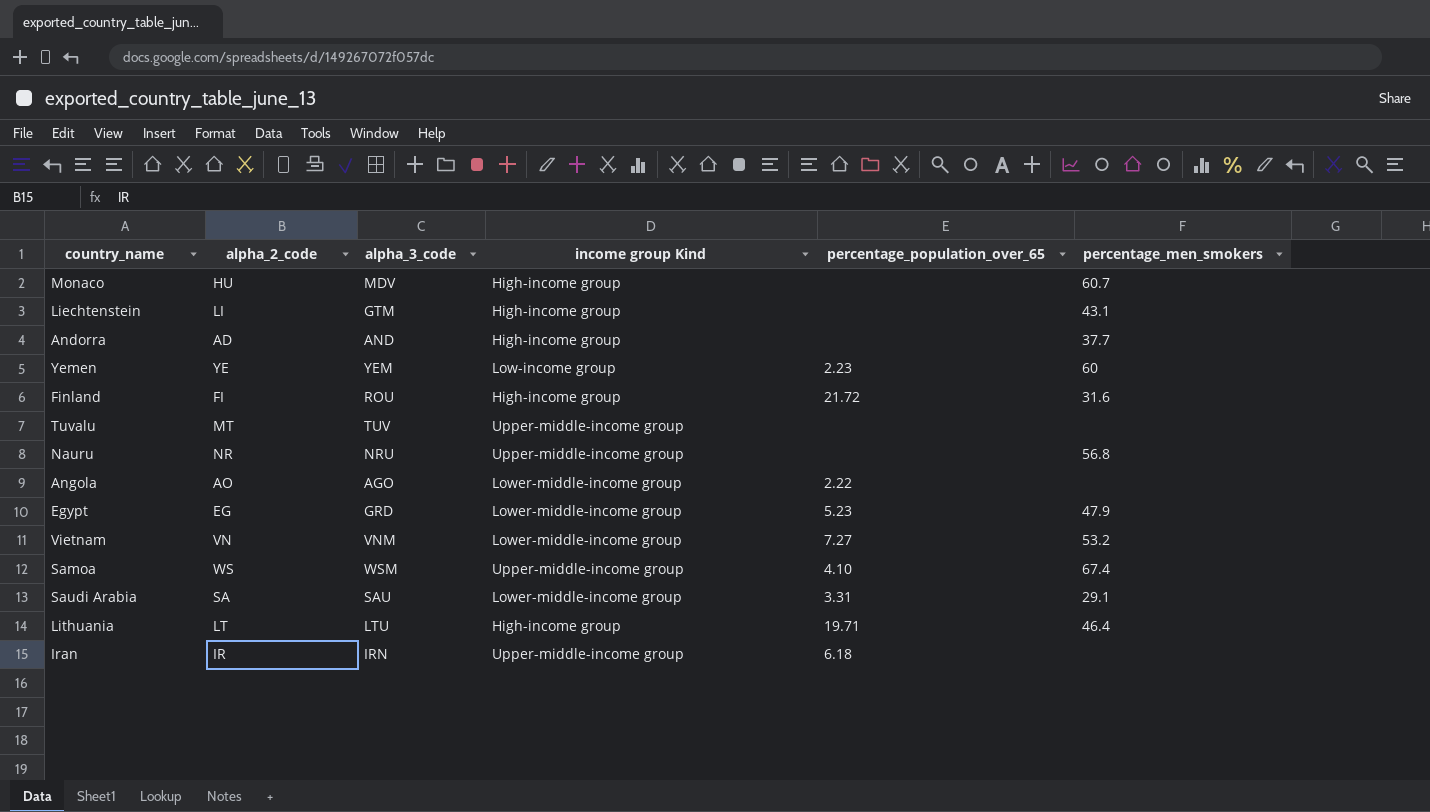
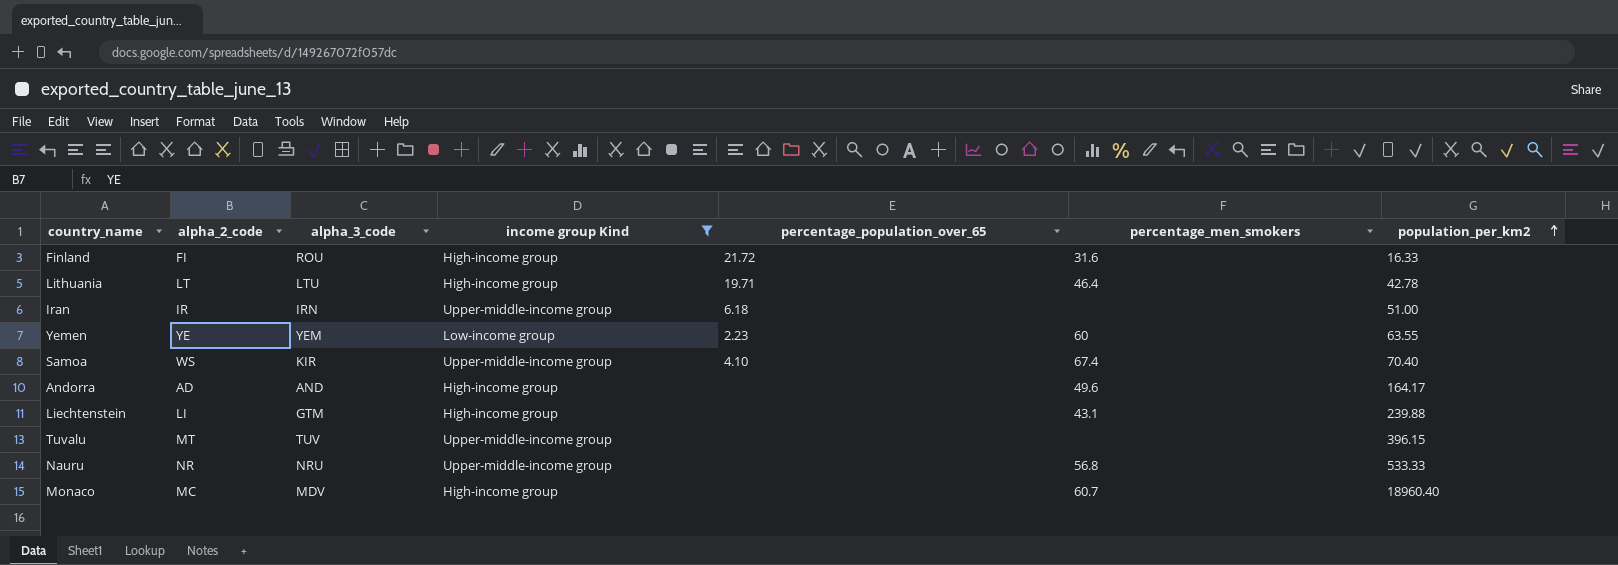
filter: none -> income group Kind != Lower-middle-income group
row order: none -> population_per_km2 ascending
column population_per_km2 | position: none -> 7
Samoa | alpha_3_code: WSM -> KIR
Andorra | percentage_men_smokers: 37.7 -> 49.6
Monaco | alpha_2_code: HU -> MC

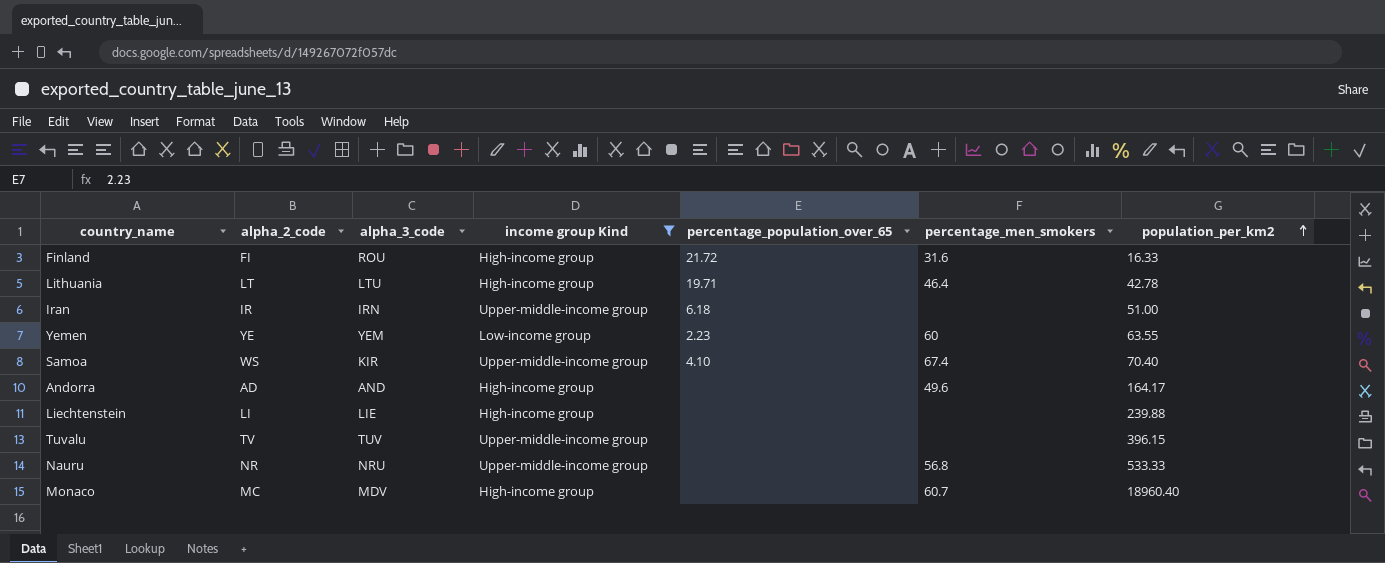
Liechtenstein | alpha_3_code: GTM -> LIE
Liechtenstein | percentage_men_smokers: 43.1 -> none
Tuvalu | alpha_2_code: MT -> TV

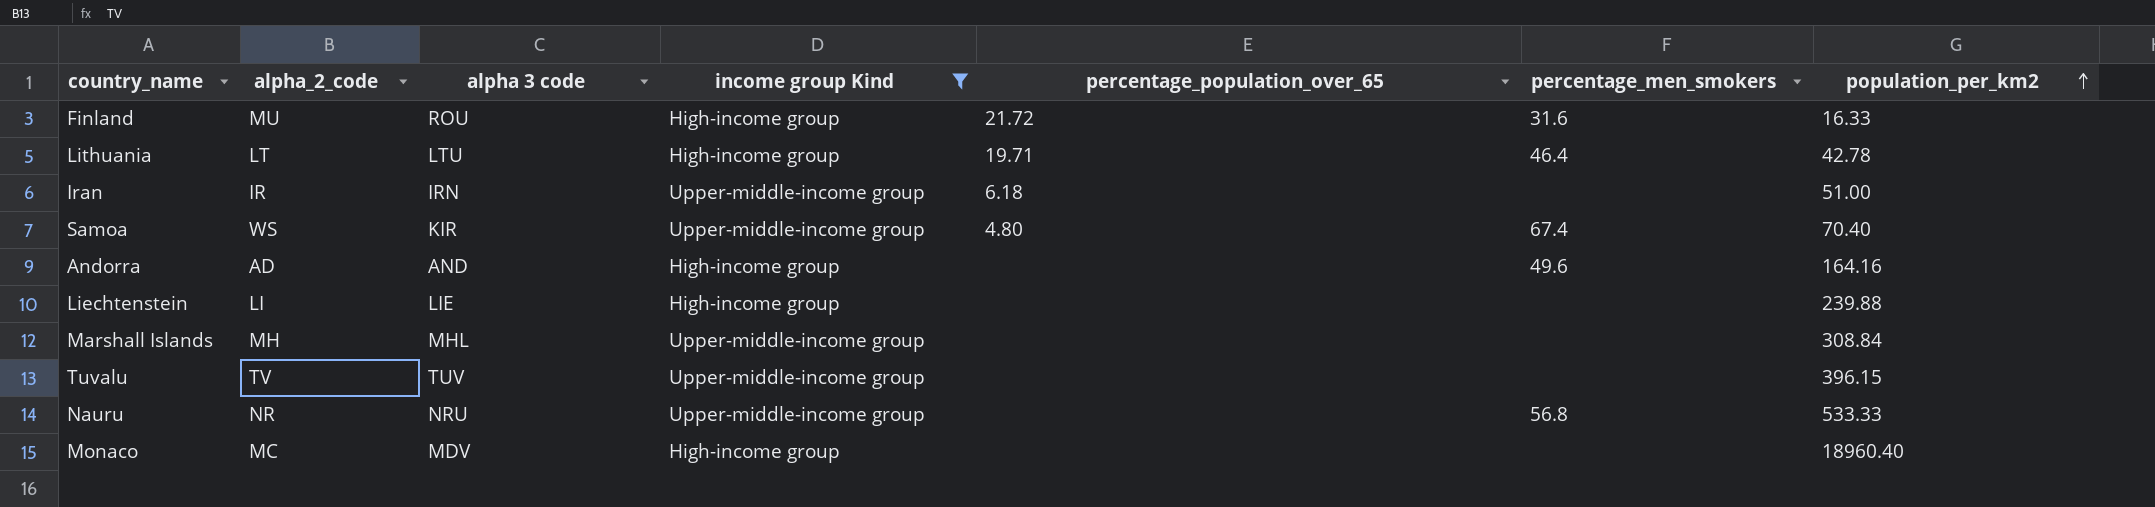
column name: alpha_3_code -> alpha 3 code
row Yemen: YE | YEM | Low-income group | 2.23 | 60 | 63.55 -> none
Finland | alpha_2_code: FI -> MU
Samoa | percentage_population_over_65: 4.10 -> 4.80
Andorra | population_per_km2: 164.17 -> 164.16
row Marshall Islands: none -> MH | MHL | Upper-middle-income group | none | none | 308.84
Monaco | percentage_men_smokers: 60.7 -> none

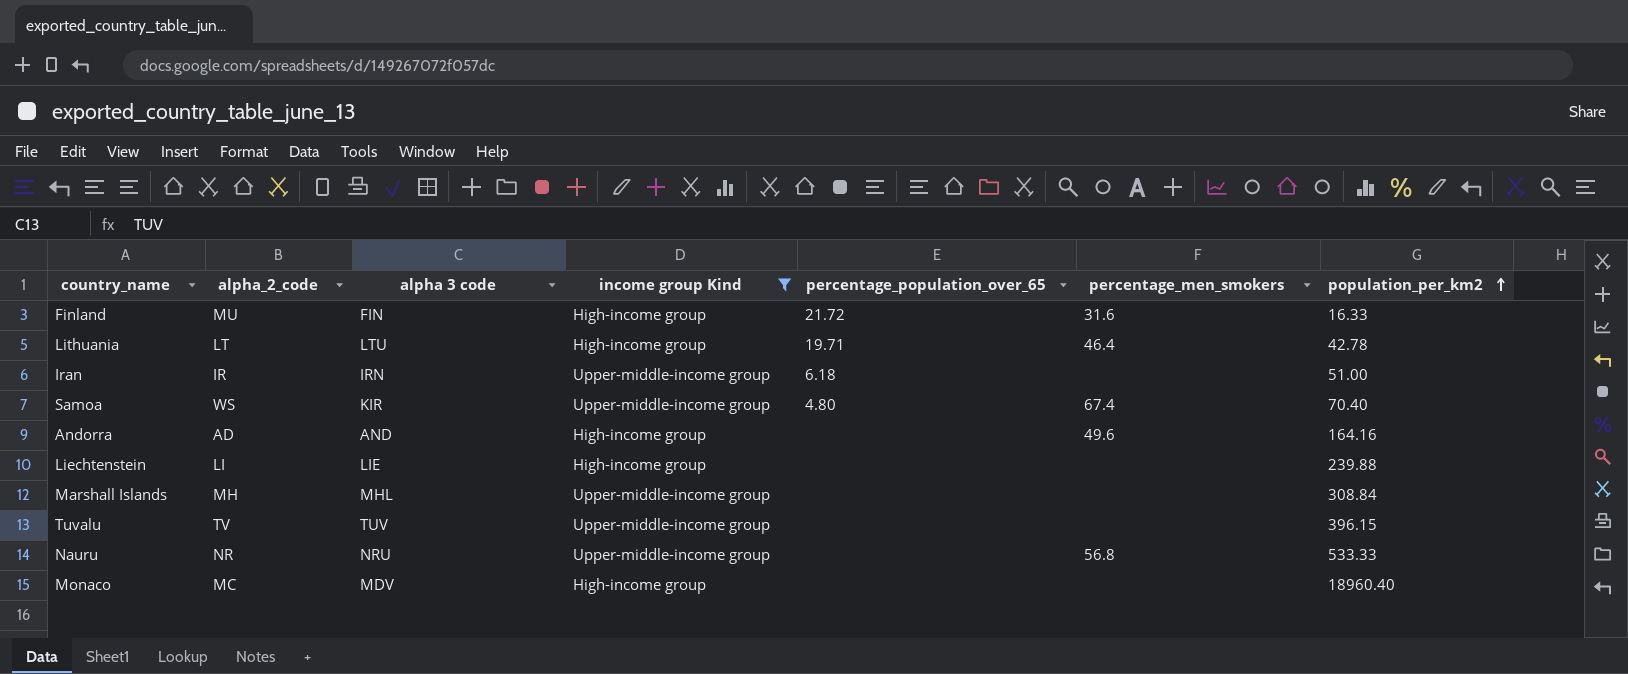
Finland | alpha 3 code: ROU -> FIN

